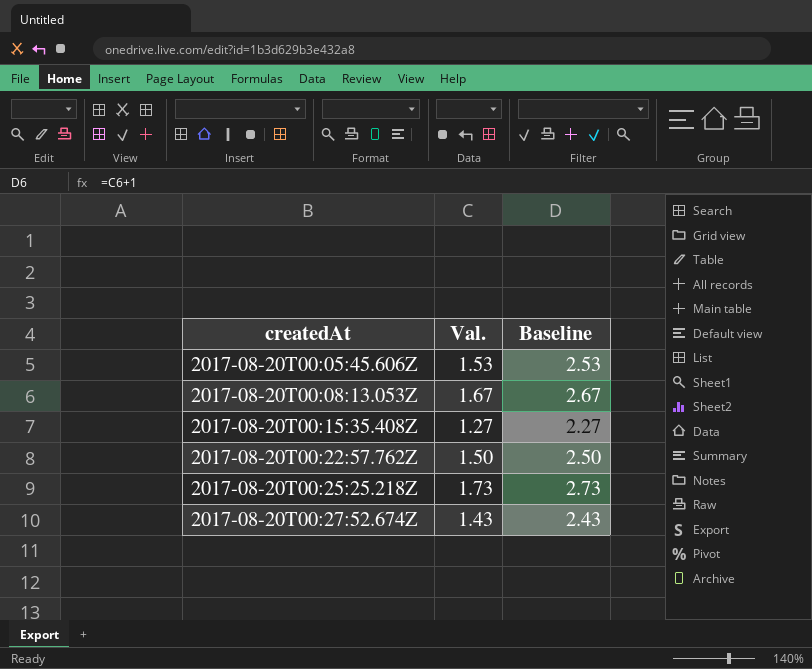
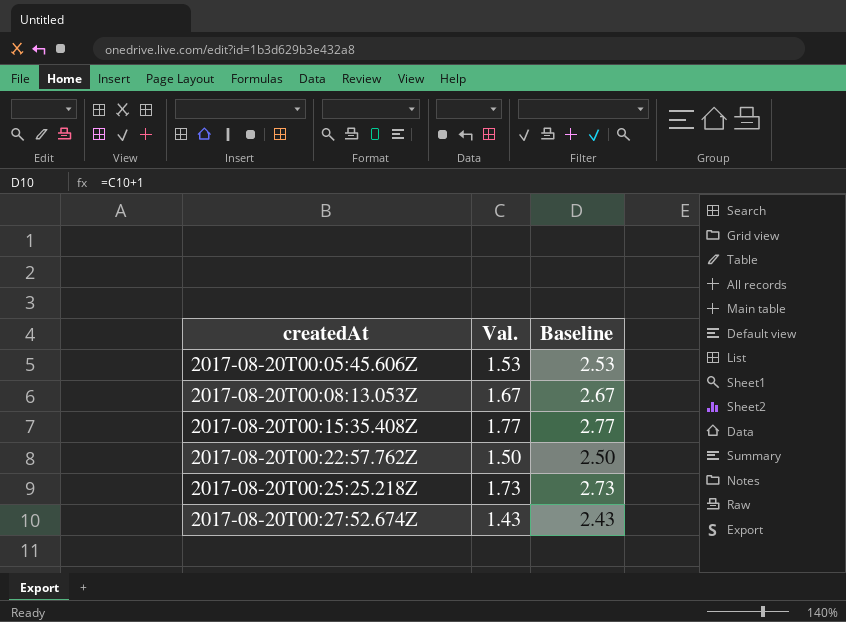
2017-08-20T00:15:35.408Z | Val.: 1.27 -> 1.77
2017-08-20T00:15:35.408Z | Baseline: 2.27 -> 2.77

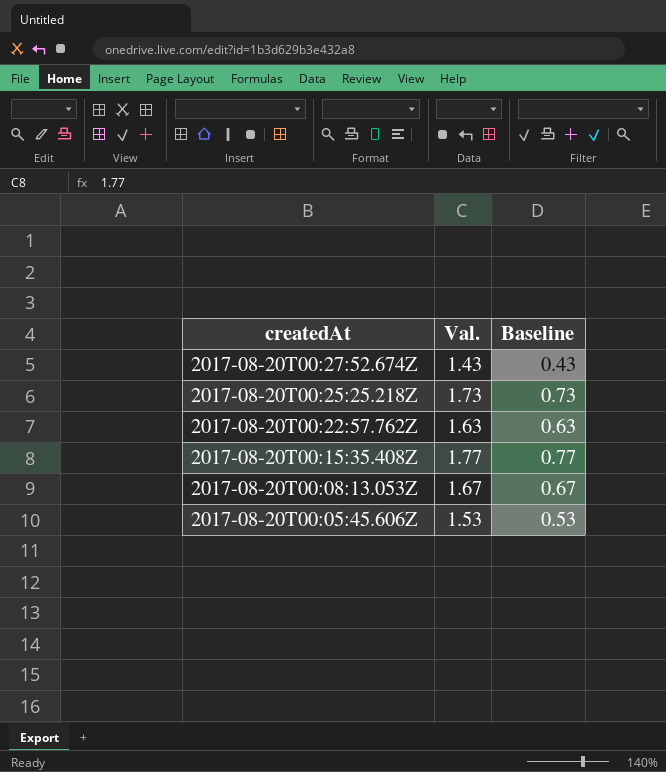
row order: createdAt ascending -> createdAt descending
column Baseline | formula: [Val.] + 1 -> [Val.] - 1
2017-08-20T00:22:57.762Z | Val.: 1.50 -> 1.63

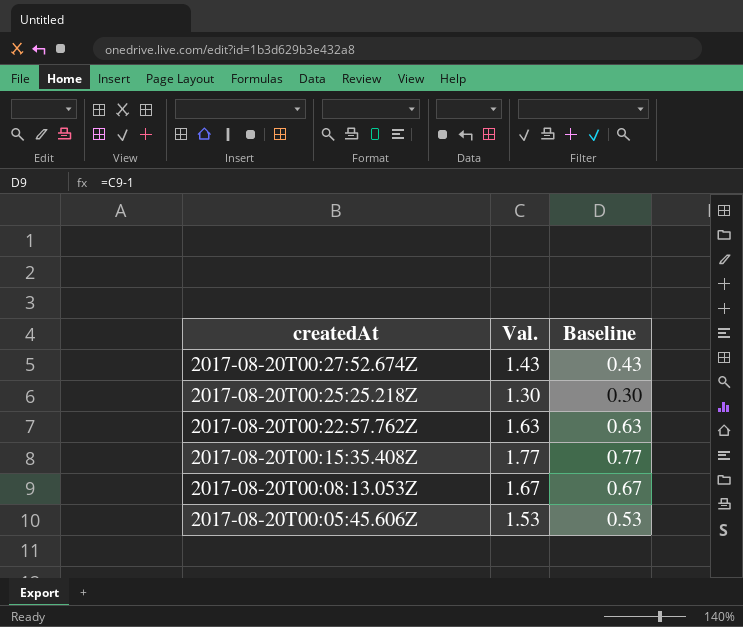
2017-08-20T00:25:25.218Z | Val.: 1.73 -> 1.30
2017-08-20T00:25:25.218Z | Baseline: 0.73 -> 0.30

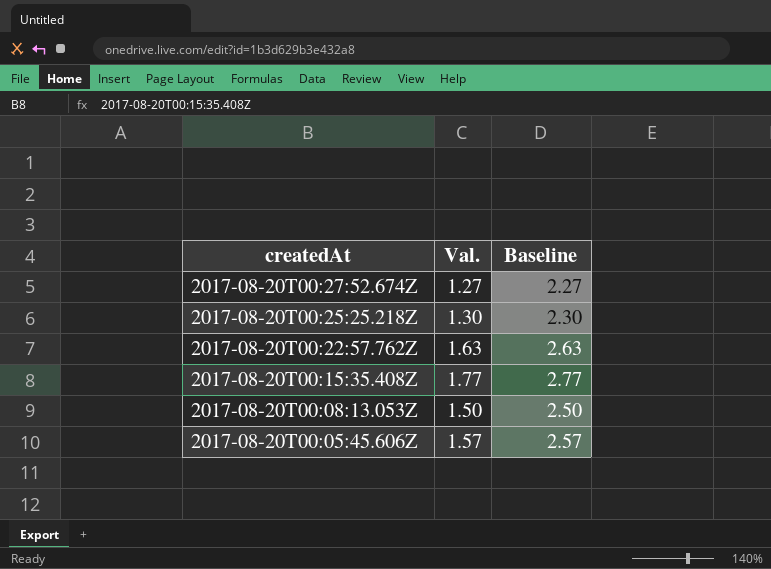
column Baseline | formula: [Val.] - 1 -> [Val.] + 1
2017-08-20T00:27:52.674Z | Val.: 1.43 -> 1.27
2017-08-20T00:08:13.053Z | Val.: 1.67 -> 1.50
2017-08-20T00:05:45.606Z | Val.: 1.53 -> 1.57

